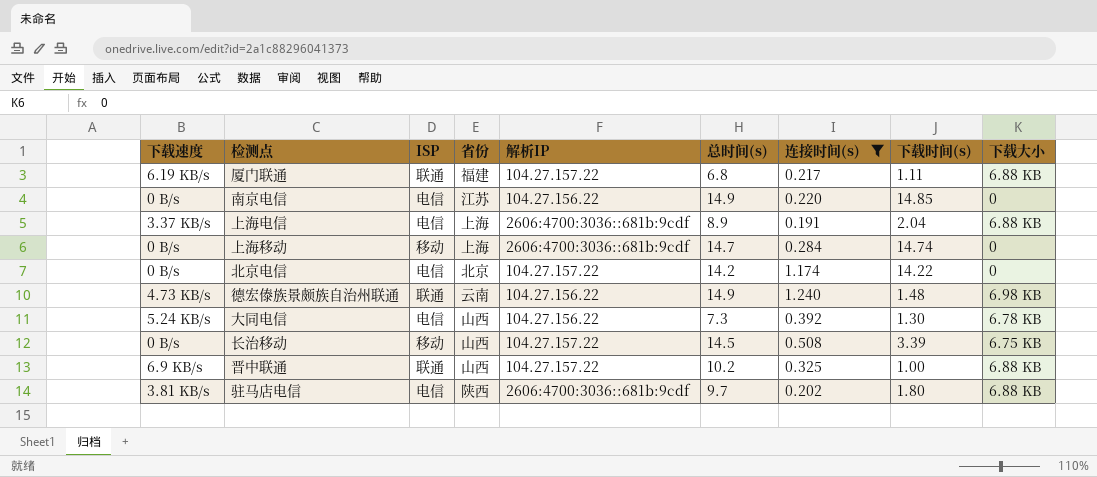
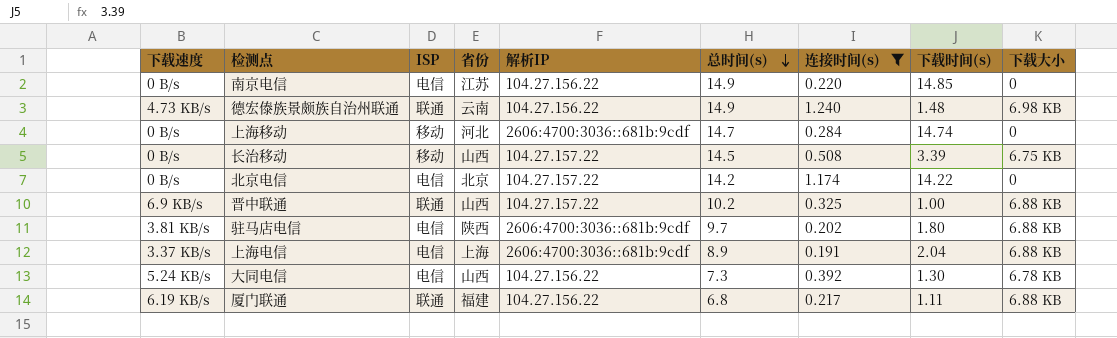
row order: none -> 总时间(s) descending
上海移动 | 省份: 上海 -> 河北
厦门联通 | 解析IP: 104.27.157.22 -> 104.27.156.22

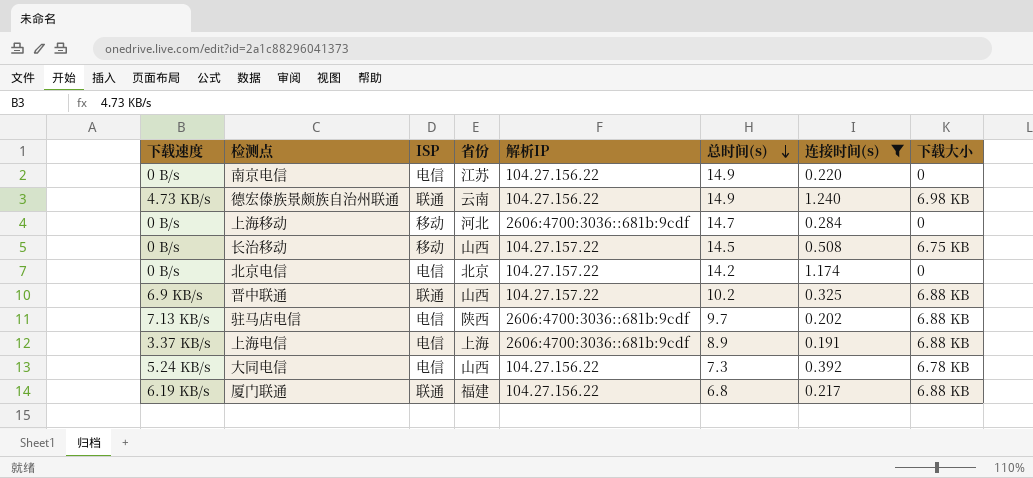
column 下载时间(s) | position: 8 -> none
驻马店电信 | 下载速度: 3.81 KB/s -> 7.13 KB/s

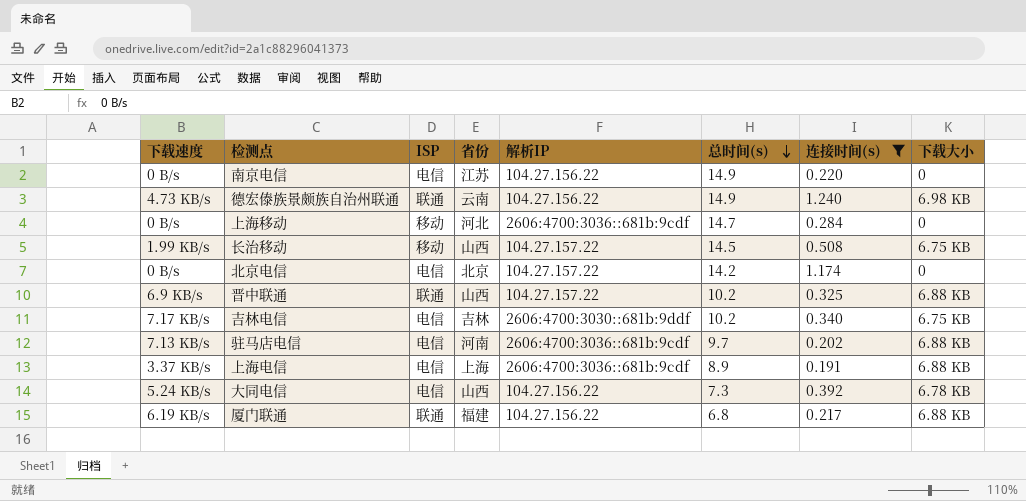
长治移动 | 下载速度: 0 B/s -> 1.99 KB/s
row 吉林电信: none -> 7.17 KB/s | 电信 | 吉林 | 2606:4700:3030::681b:9ddf | 10.2 | 0.340 | 6.75 KB
驻马店电信 | 省份: 陕西 -> 河南

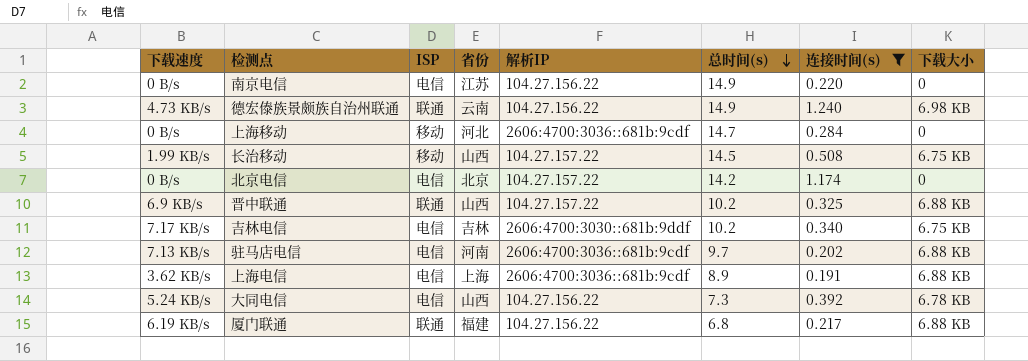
上海电信 | 下载速度: 3.37 KB/s -> 3.62 KB/s

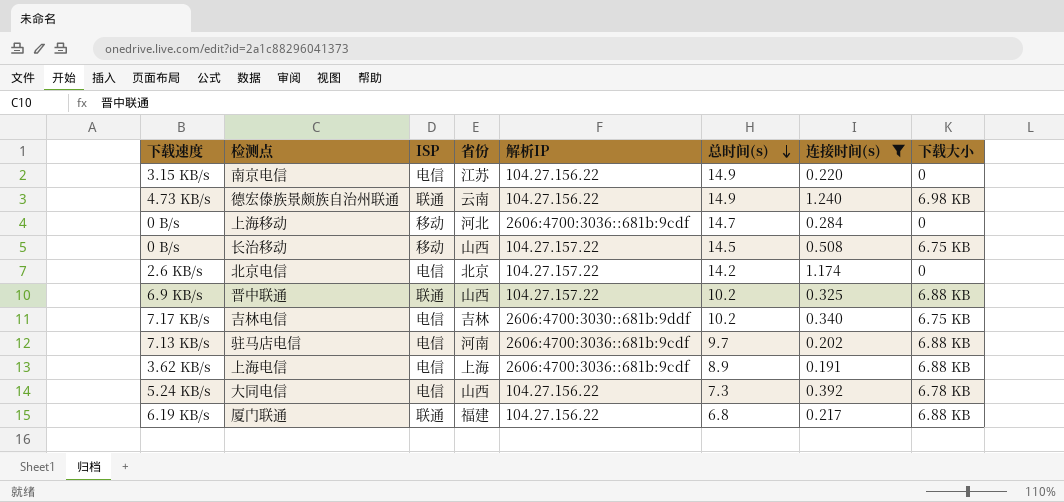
南京电信 | 下载速度: 0 B/s -> 3.15 KB/s
长治移动 | 下载速度: 1.99 KB/s -> 0 B/s
北京电信 | 下载速度: 0 B/s -> 2.6 KB/s

